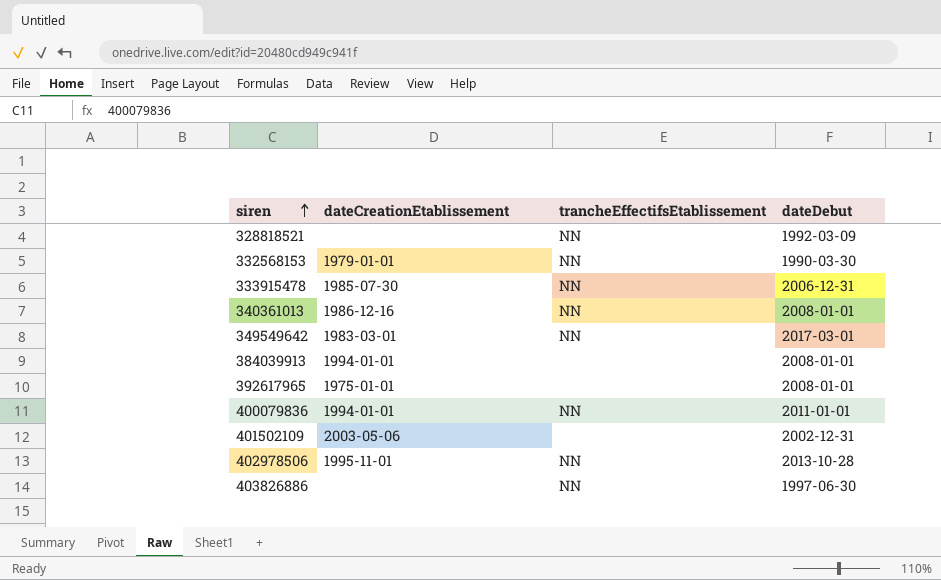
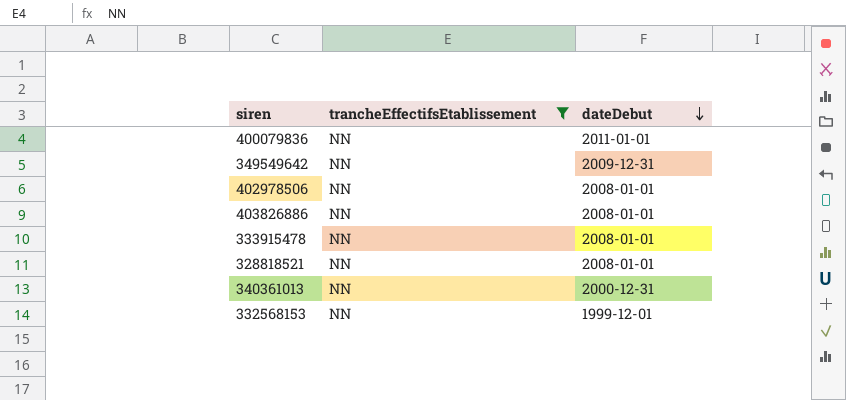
filter: none -> trancheEffectifsEtablissement = NN
row order: siren ascending -> dateDebut descending
column dateCreationEtablissement | position: 2 -> none
349549642 | dateDebut: 2017-03-01 -> 2009-12-31
402978506 | dateDebut: 2013-10-28 -> 2008-01-01
403826886 | dateDebut: 1997-06-30 -> 2008-01-01
333915478 | dateDebut: 2006-12-31 -> 2008-01-01
328818521 | dateDebut: 1992-03-09 -> 2008-01-01
340361013 | dateDebut: 2008-01-01 -> 2000-12-31
332568153 | dateDebut: 1990-03-30 -> 1999-12-01

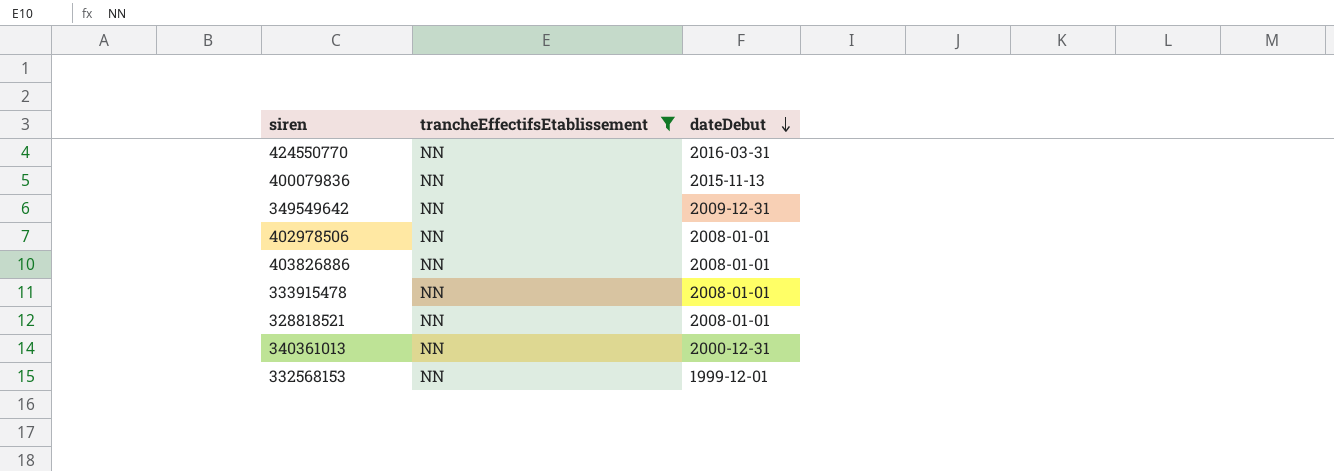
row 424550770: none -> NN | 2016-03-31
400079836 | dateDebut: 2011-01-01 -> 2015-11-13

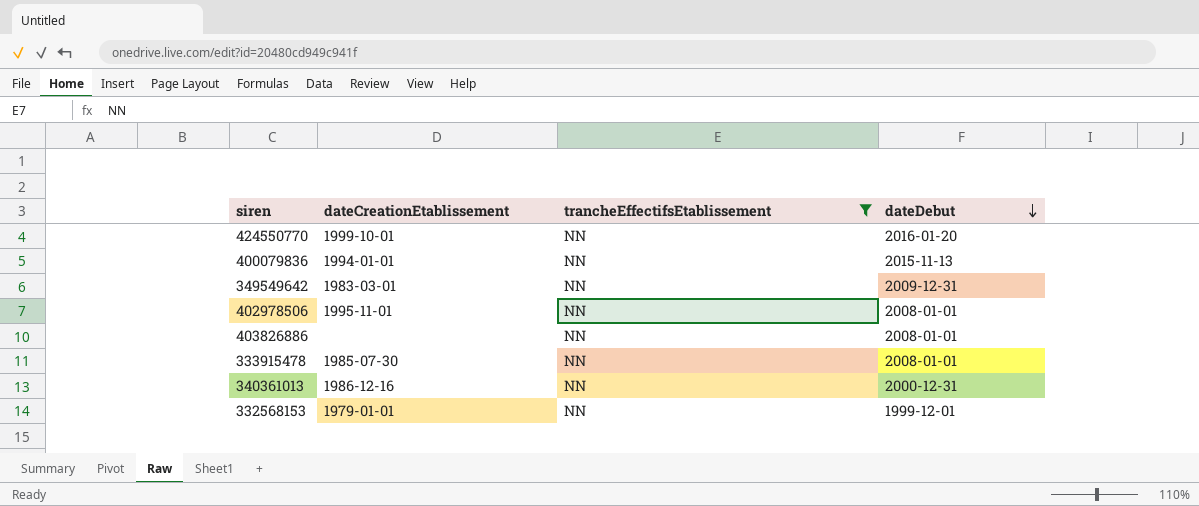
column dateCreationEtablissement | position: none -> 2
row 328818521: NN | 2008-01-01 -> none
424550770 | dateDebut: 2016-03-31 -> 2016-01-20

